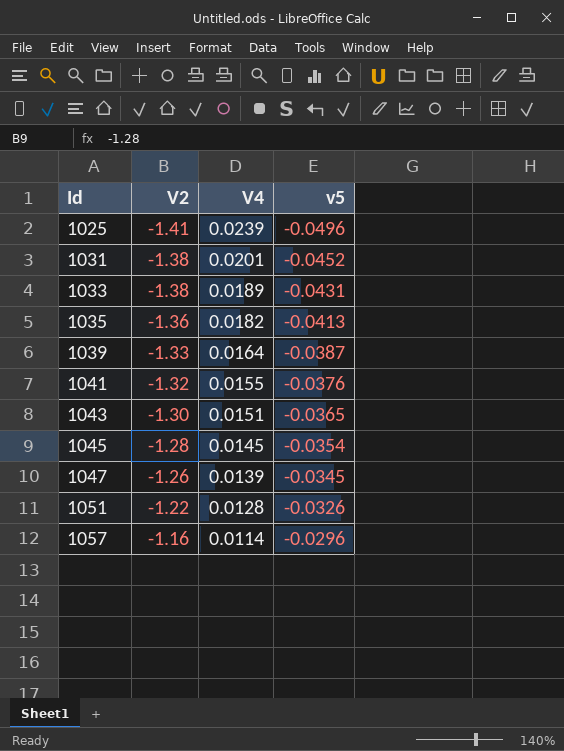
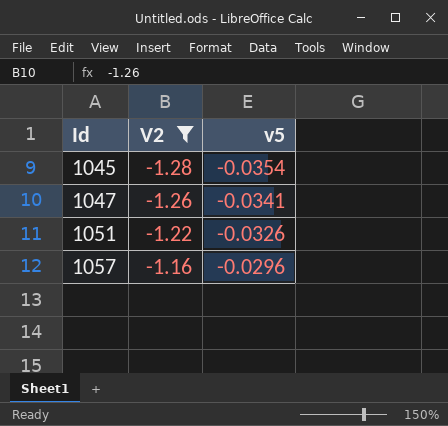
filter: none -> V2 >= -1.28
column V4 | position: 3 -> none
1047 | v5: -0.0345 -> -0.0341

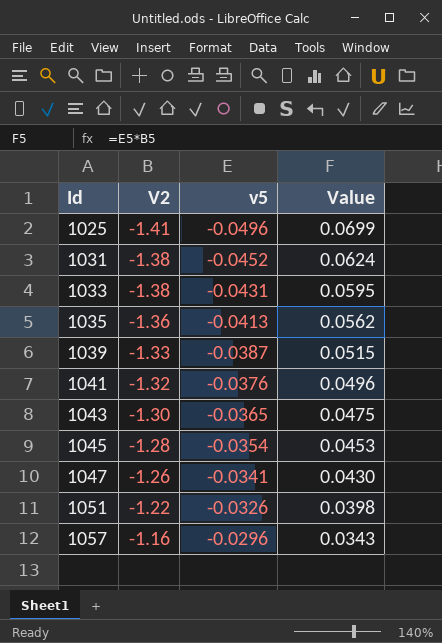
filter: V2 >= -1.28 -> none
column Value | formula: none -> [V2] * [v5]

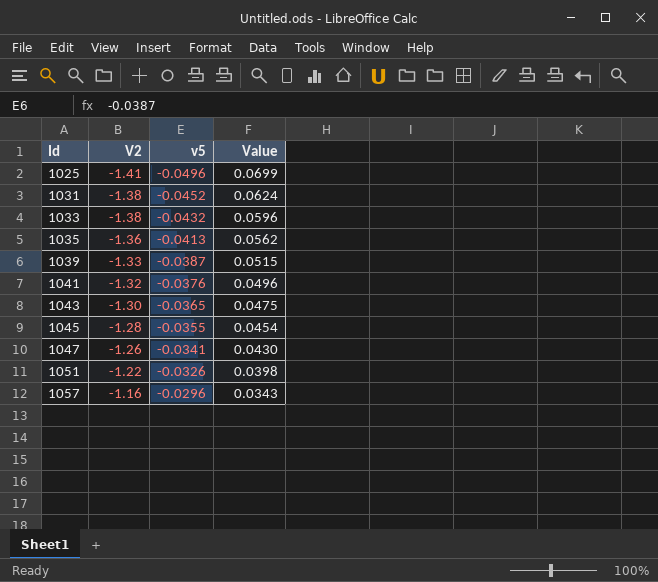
1033 | v5: -0.0431 -> -0.0432
1033 | Value: 0.0595 -> 0.0596
1045 | v5: -0.0354 -> -0.0355
1045 | Value: 0.0453 -> 0.0454

